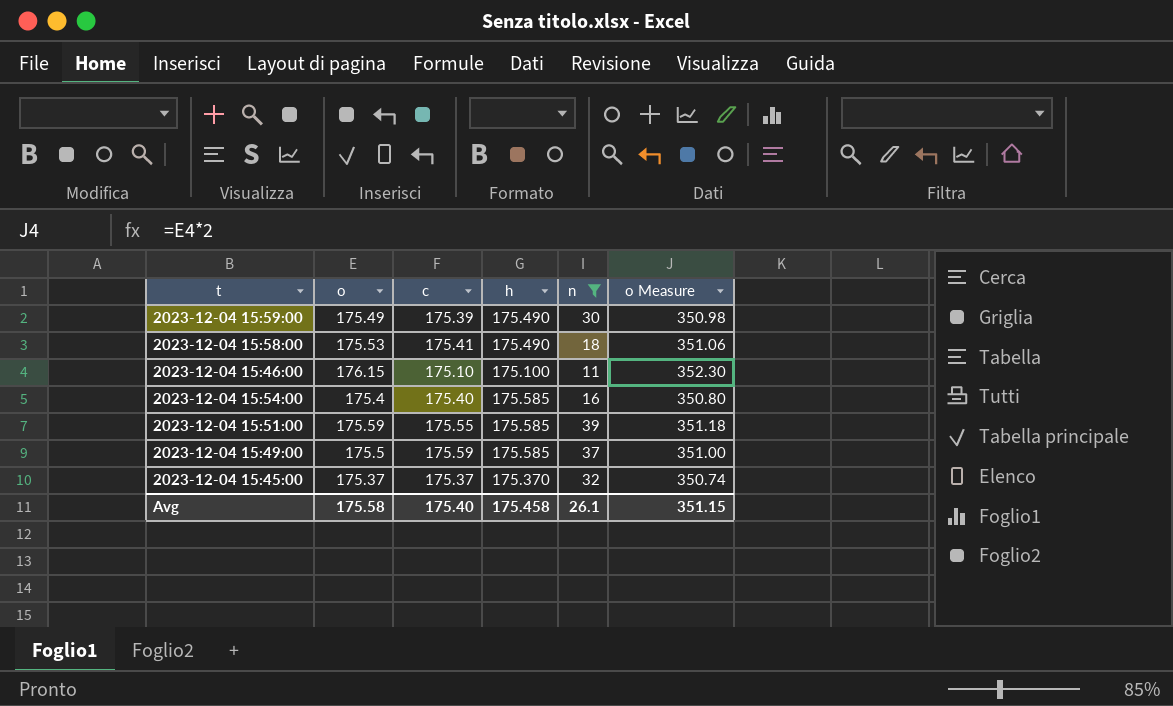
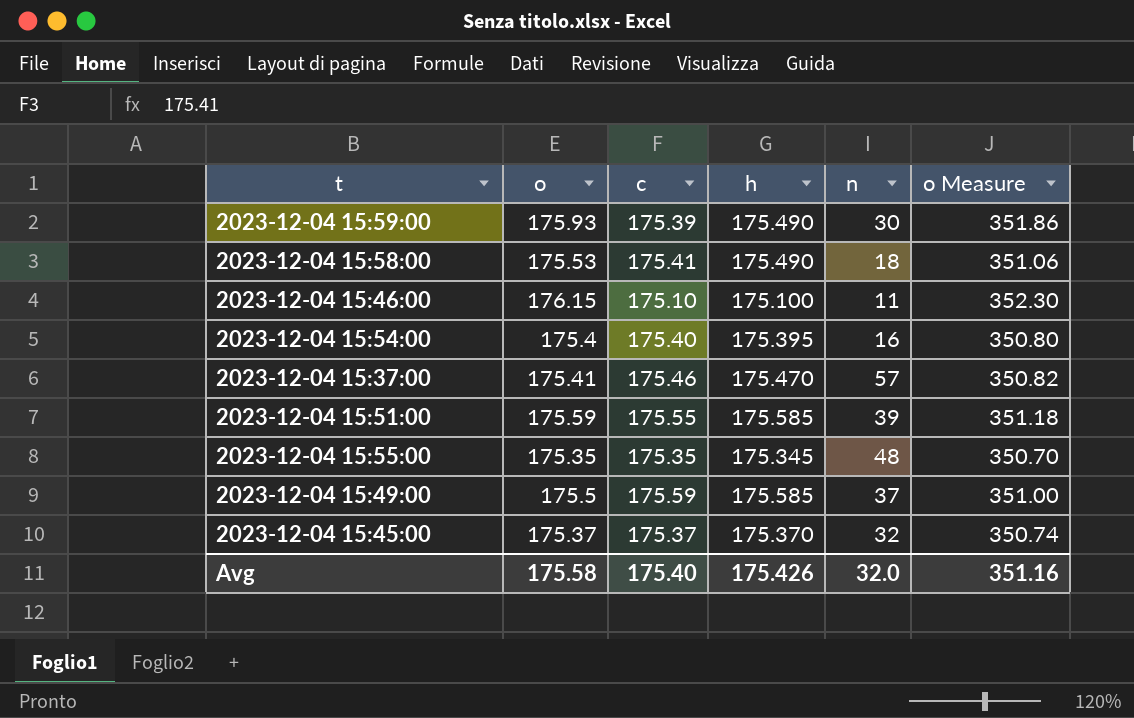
filter: n <= 39 -> none
2023-12-04 15:59:00 | o: 175.49 -> 175.93
2023-12-04 15:59:00 | o Measure: 350.98 -> 351.86
2023-12-04 15:54:00 | h: 175.585 -> 175.395
Avg | h: 175.458 -> 175.426
Avg | n: 26.1 -> 32.0
Avg | o Measure: 351.15 -> 351.16

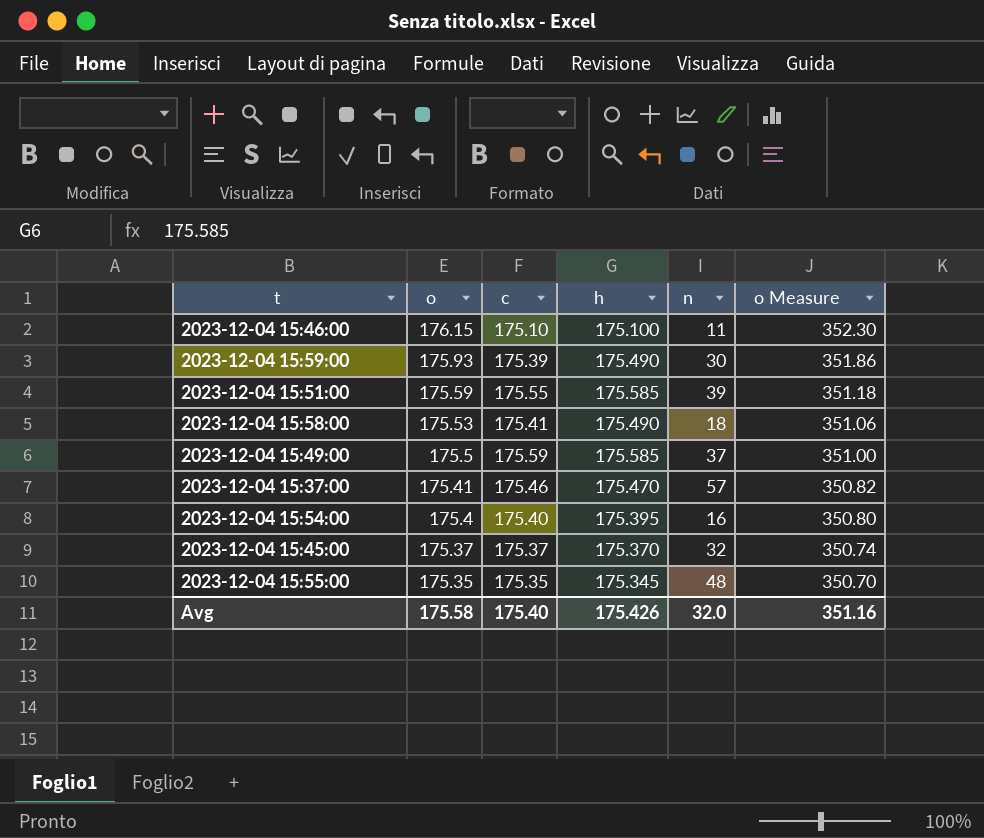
row order: none -> o descending

